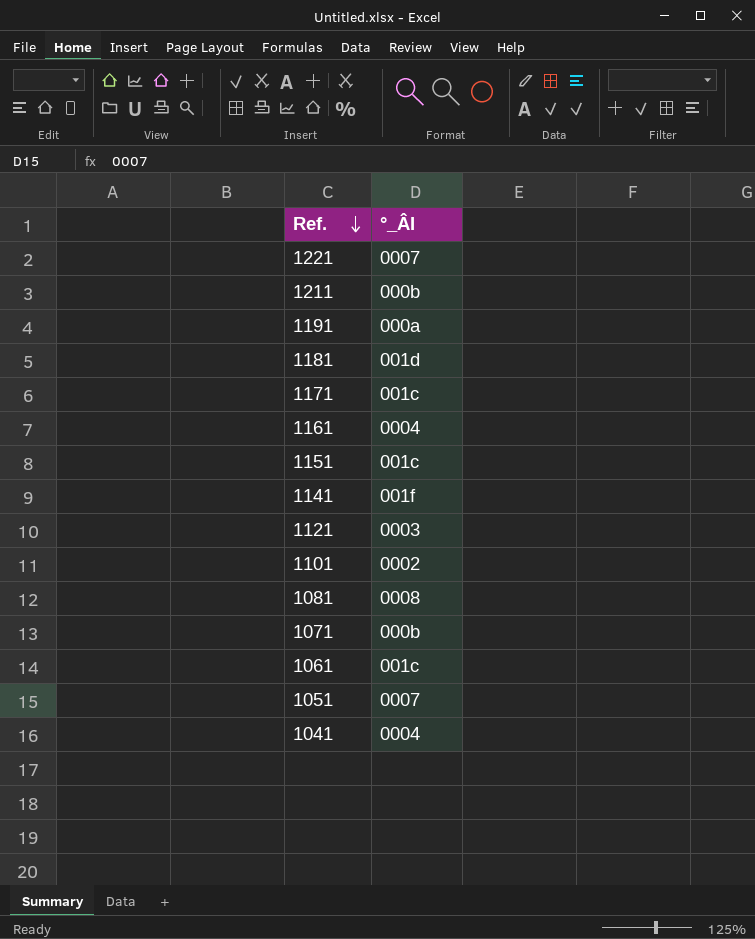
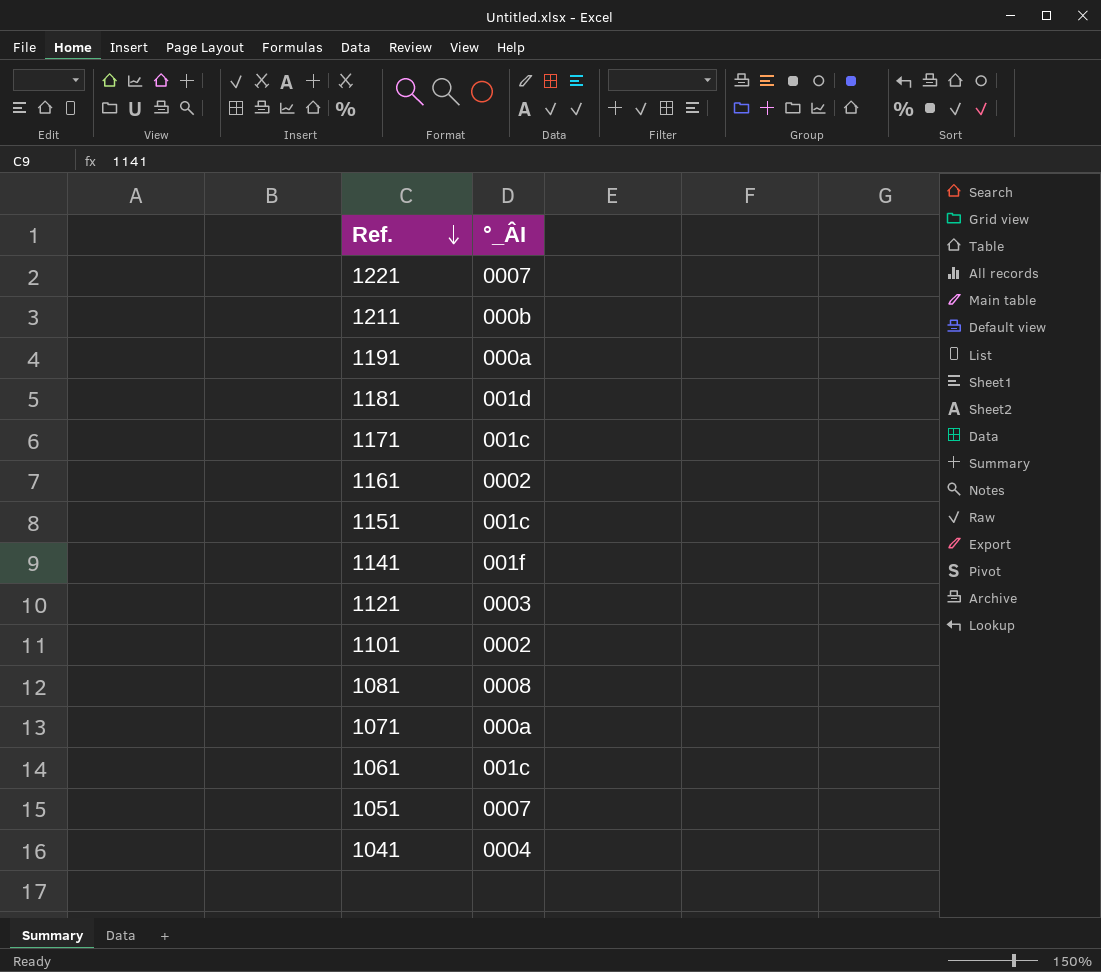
1161 | °_ÂI: 0004 -> 0002
1071 | °_ÂI: 000b -> 000a

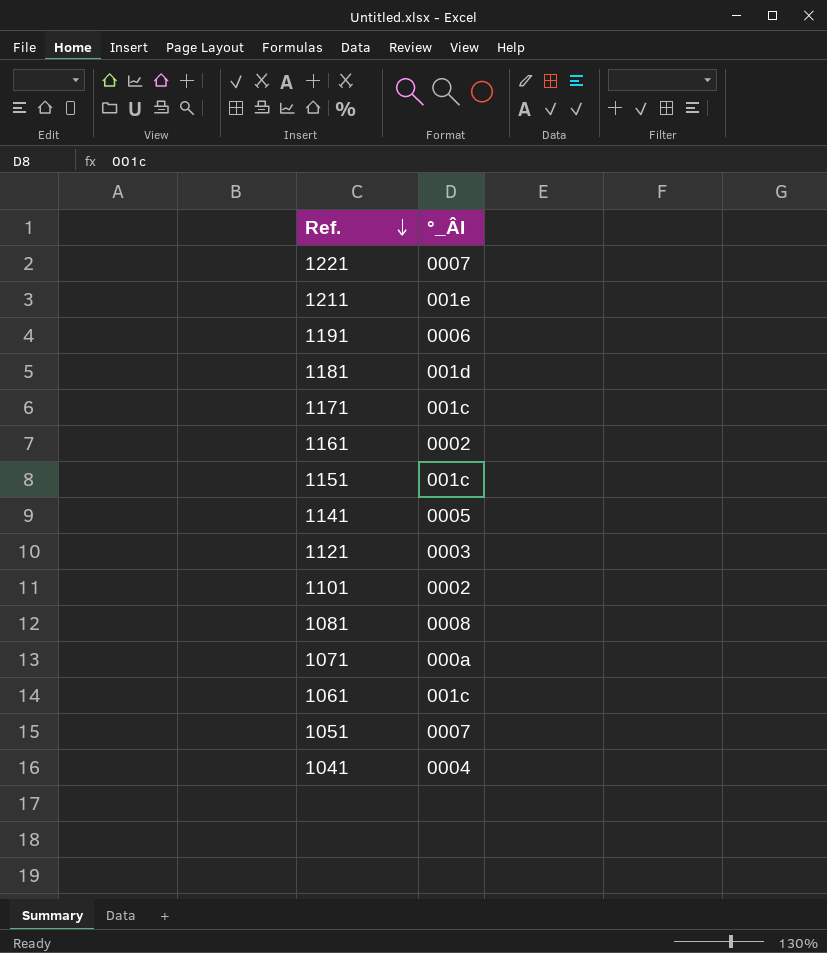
1211 | °_ÂI: 000b -> 001e
1191 | °_ÂI: 000a -> 0006
1141 | °_ÂI: 001f -> 0005

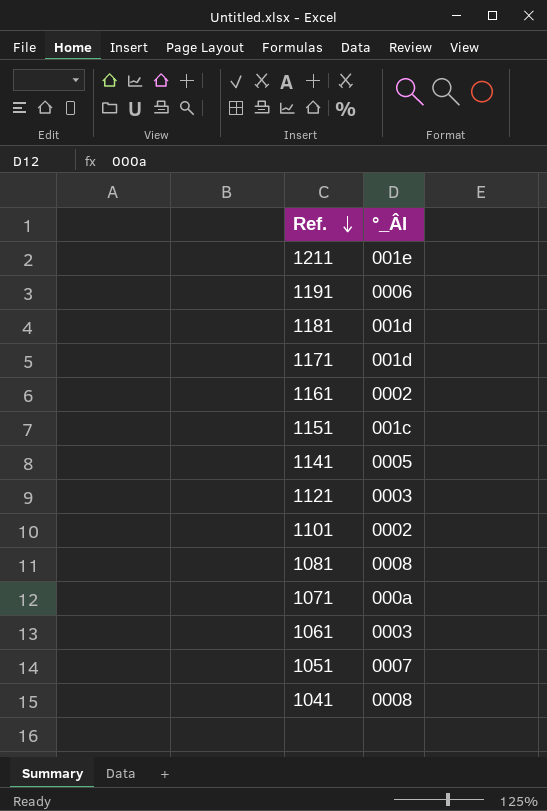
row 1221: 0007 -> none
1171 | °_ÂI: 001c -> 001d
1061 | °_ÂI: 001c -> 0003
1041 | °_ÂI: 0004 -> 0008

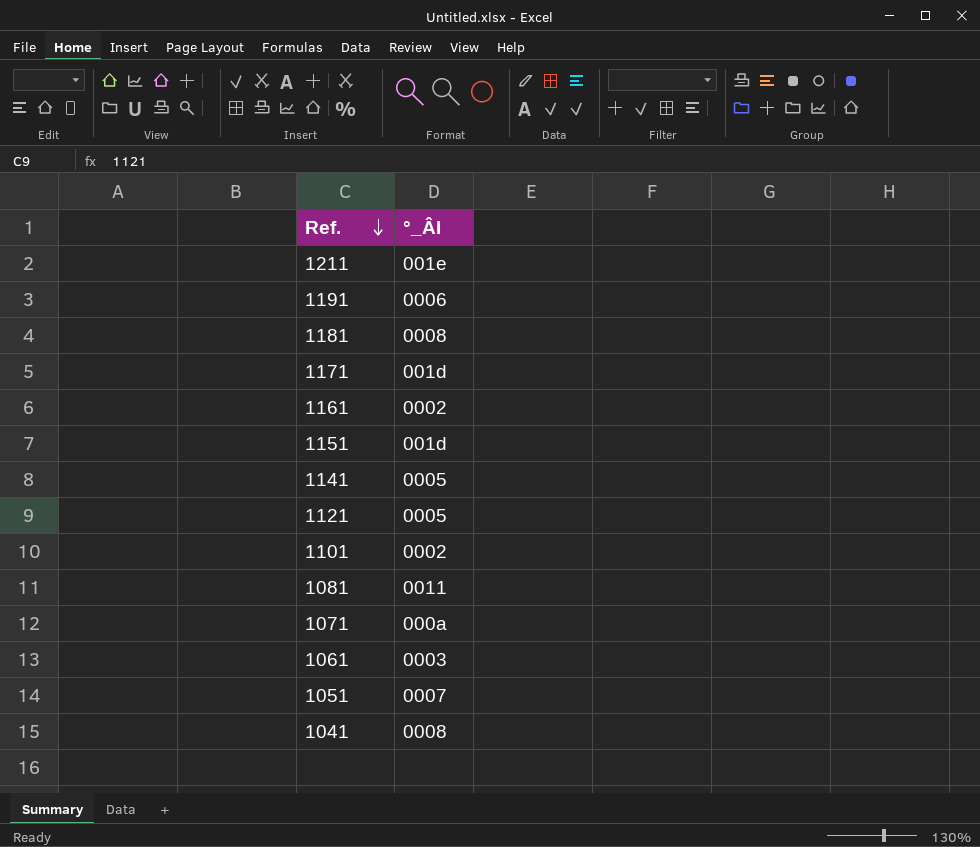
1181 | °_ÂI: 001d -> 0008
1151 | °_ÂI: 001c -> 001d
1121 | °_ÂI: 0003 -> 0005
1081 | °_ÂI: 0008 -> 0011

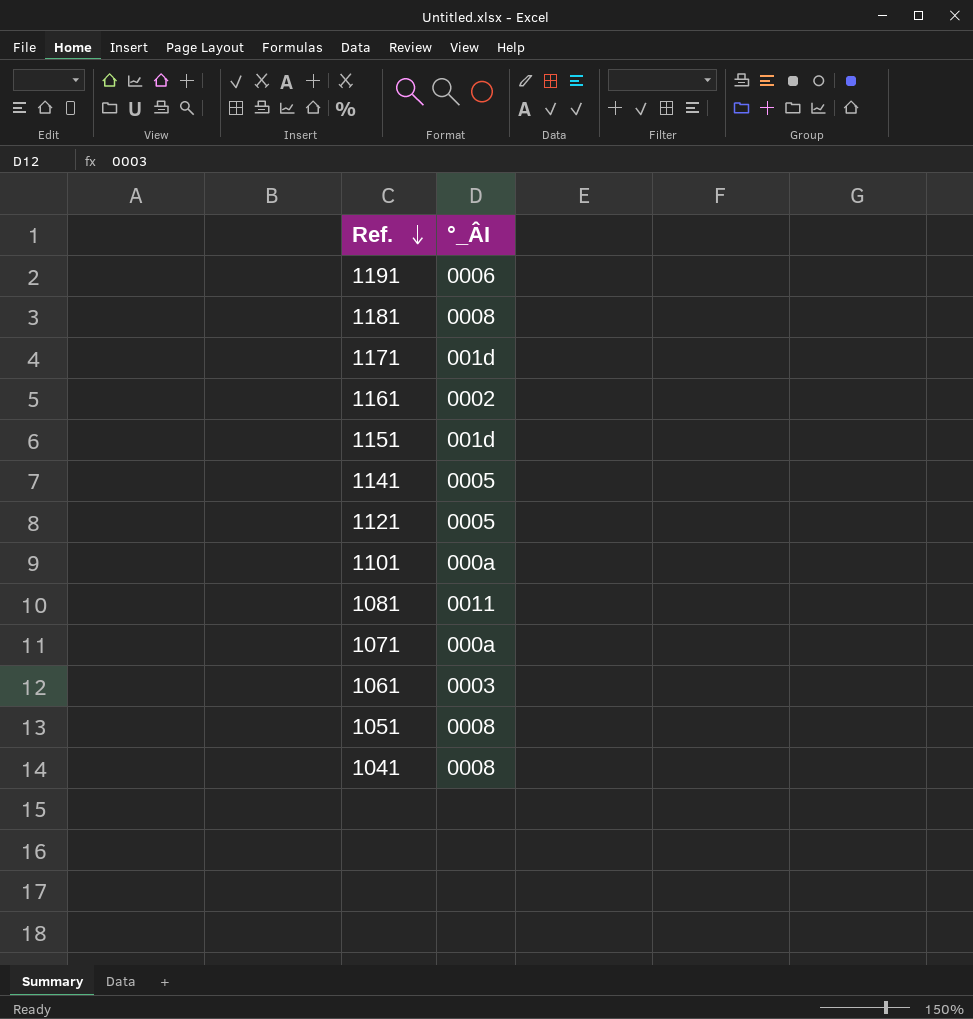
row 1211: 001e -> none
1101 | °_ÂI: 0002 -> 000a
1051 | °_ÂI: 0007 -> 0008

